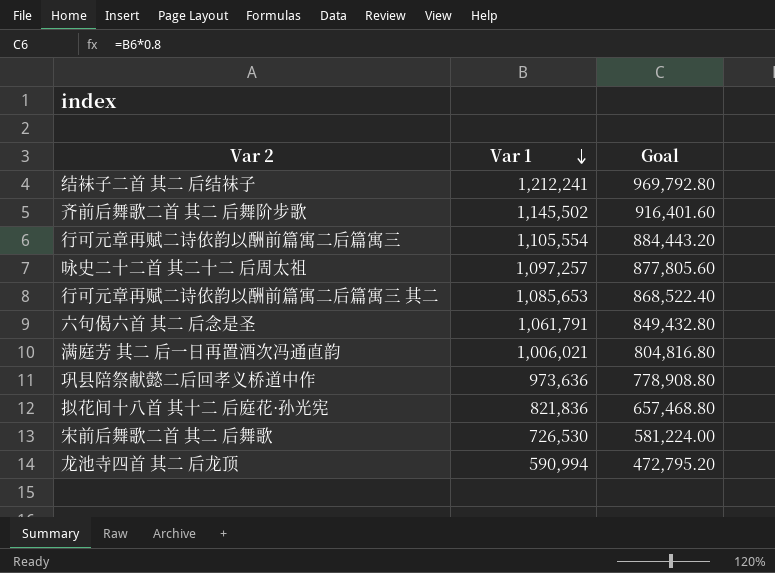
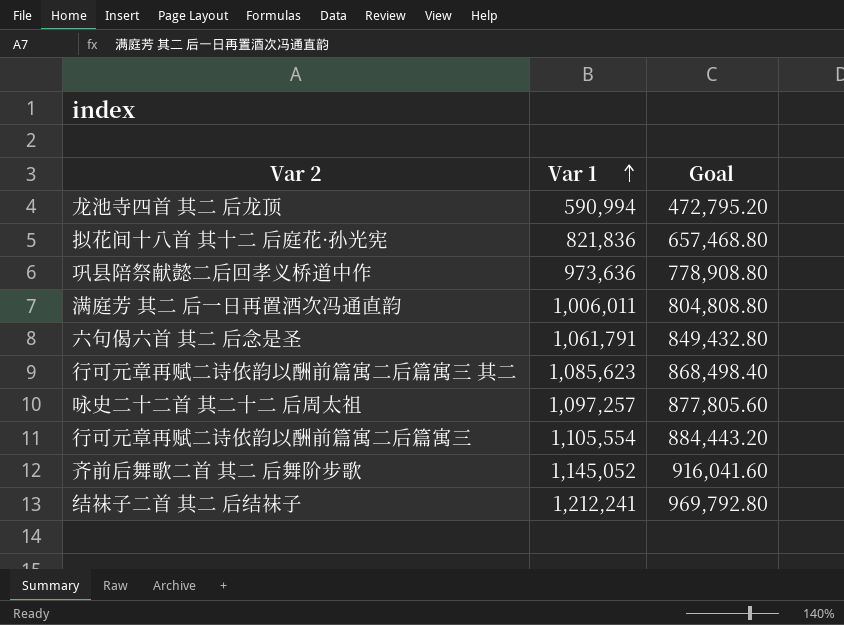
row order: Var 1 descending -> Var 1 ascending
row 宋前后舞歌二首 其二 后舞歌: 726,530 | 581,224.00 -> none
满庭芳 其二 后一日再置酒次冯通直韵 | Var 1: 1,006,021 -> 1,006,011
满庭芳 其二 后一日再置酒次冯通直韵 | Goal: 804,816.80 -> 804,808.80
行可元章再赋二诗依韵以酬前篇寓二后篇寓三 其二 | Var 1: 1,085,653 -> 1,085,623
行可元章再赋二诗依韵以酬前篇寓二后篇寓三 其二 | Goal: 868,522.40 -> 868,498.40
齐前后舞歌二首 其二 后舞阶步歌 | Var 1: 1,145,502 -> 1,145,052
齐前后舞歌二首 其二 后舞阶步歌 | Goal: 916,401.60 -> 916,041.60

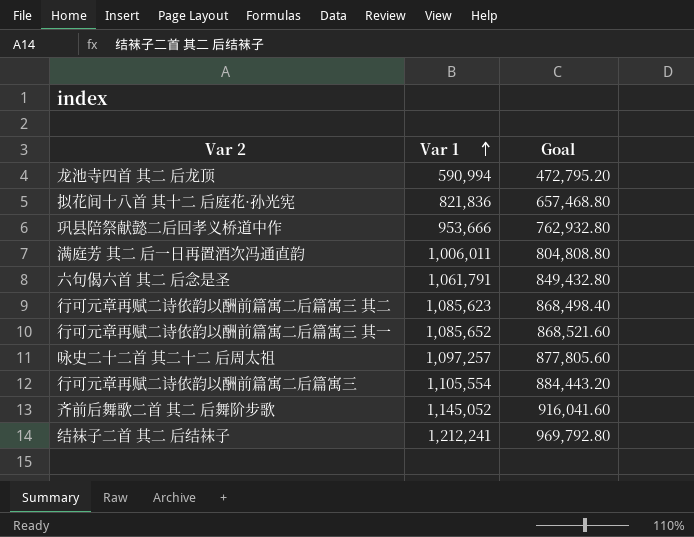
巩县陪祭献懿二后回孝义桥道中作 | Var 1: 973,636 -> 953,666
巩县陪祭献懿二后回孝义桥道中作 | Goal: 778,908.80 -> 762,932.80
row 行可元章再赋二诗依韵以酬前篇寓二后篇寓三 其一: none -> 1,085,652 | 868,521.60

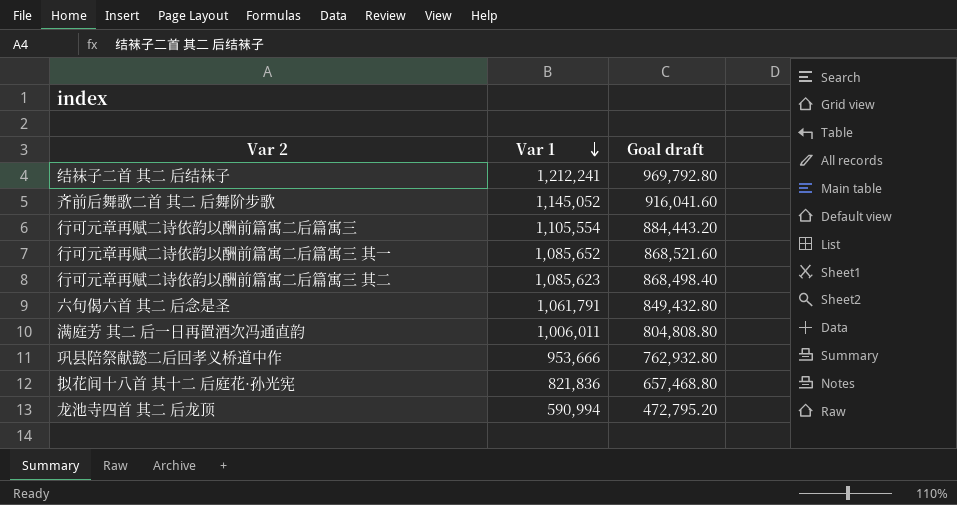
row order: Var 1 ascending -> Var 1 descending
column name: Goal -> Goal draft
row 咏史二十二首 其二十二 后周太祖: 1,097,257 | 877,805.60 -> none

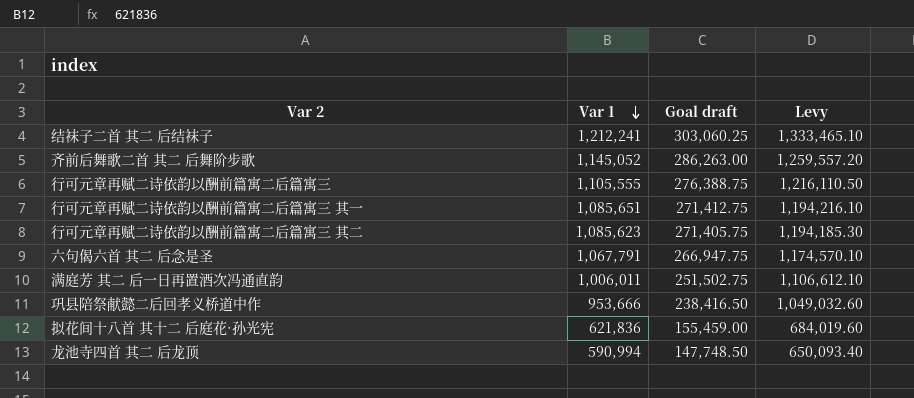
column Goal draft | formula: [Var 1] * 0.8 -> [Var 1] * 0.25
column Levy | formula: none -> [Var 1] * 1.1
行可元章再赋二诗依韵以酬前篇寓二后篇寓三 | Var 1: 1,105,554 -> 1,105,555
行可元章再赋二诗依韵以酬前篇寓二后篇寓三 其一 | Var 1: 1,085,652 -> 1,085,651
六句偈六首 其二 后念是圣 | Var 1: 1,061,791 -> 1,067,791
拟花间十八首 其十二 后庭花·孙光宪 | Var 1: 821,836 -> 621,836

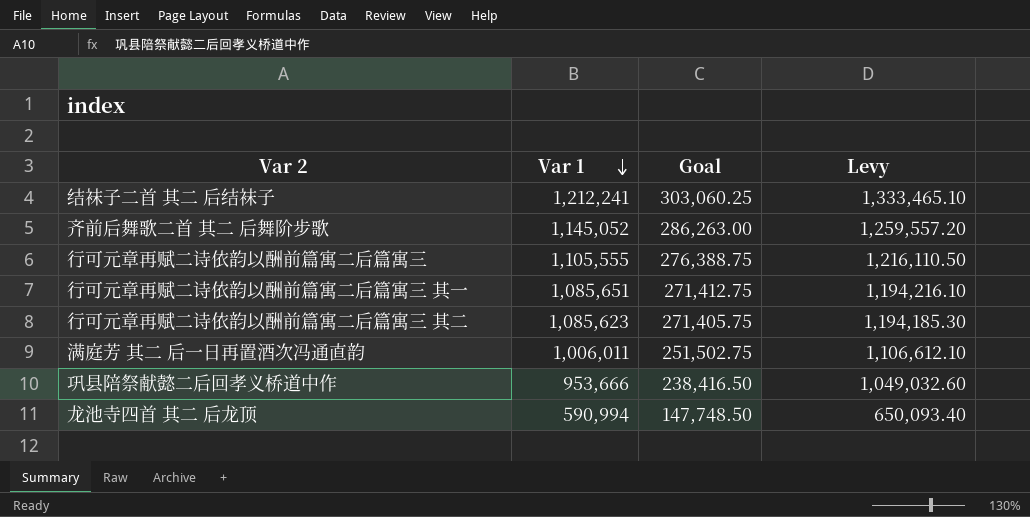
column name: Goal draft -> Goal
row 六句偈六首 其二 后念是圣: 1,067,791 | 266,947.75 | 1,174,570.10 -> none
row 拟花间十八首 其十二 后庭花·孙光宪: 621,836 | 155,459.00 | 684,019.60 -> none

